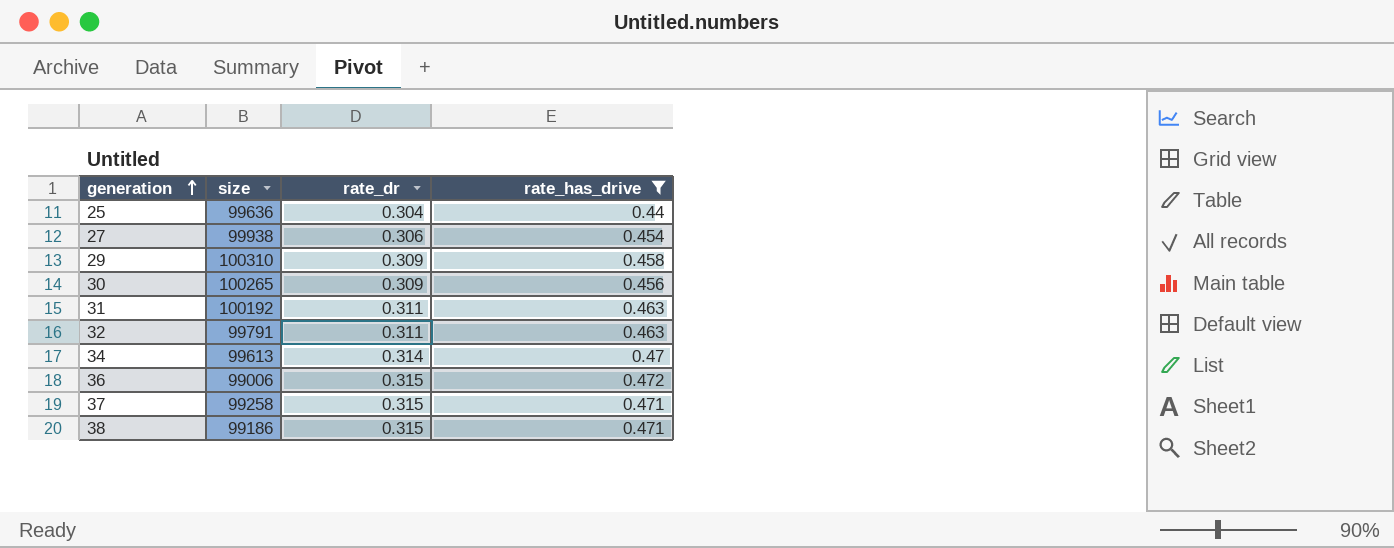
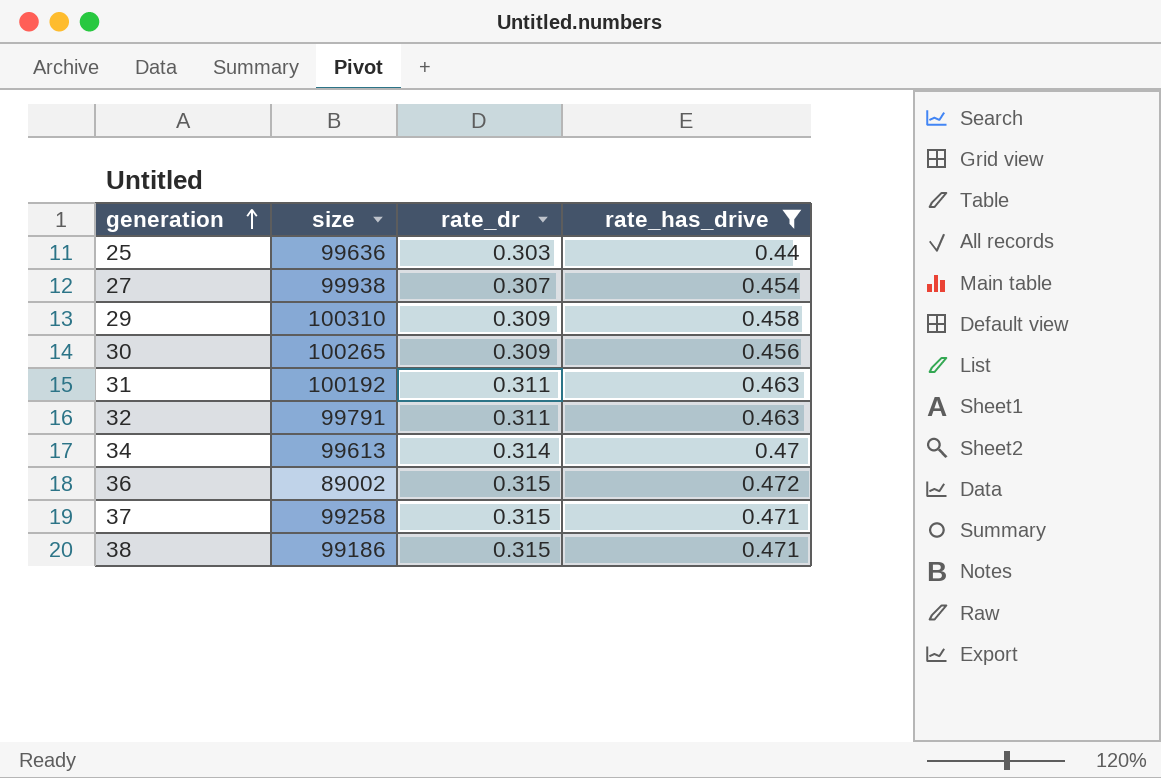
25 | rate_dr: 0.304 -> 0.303
27 | rate_dr: 0.306 -> 0.307
36 | size: 99006 -> 89002

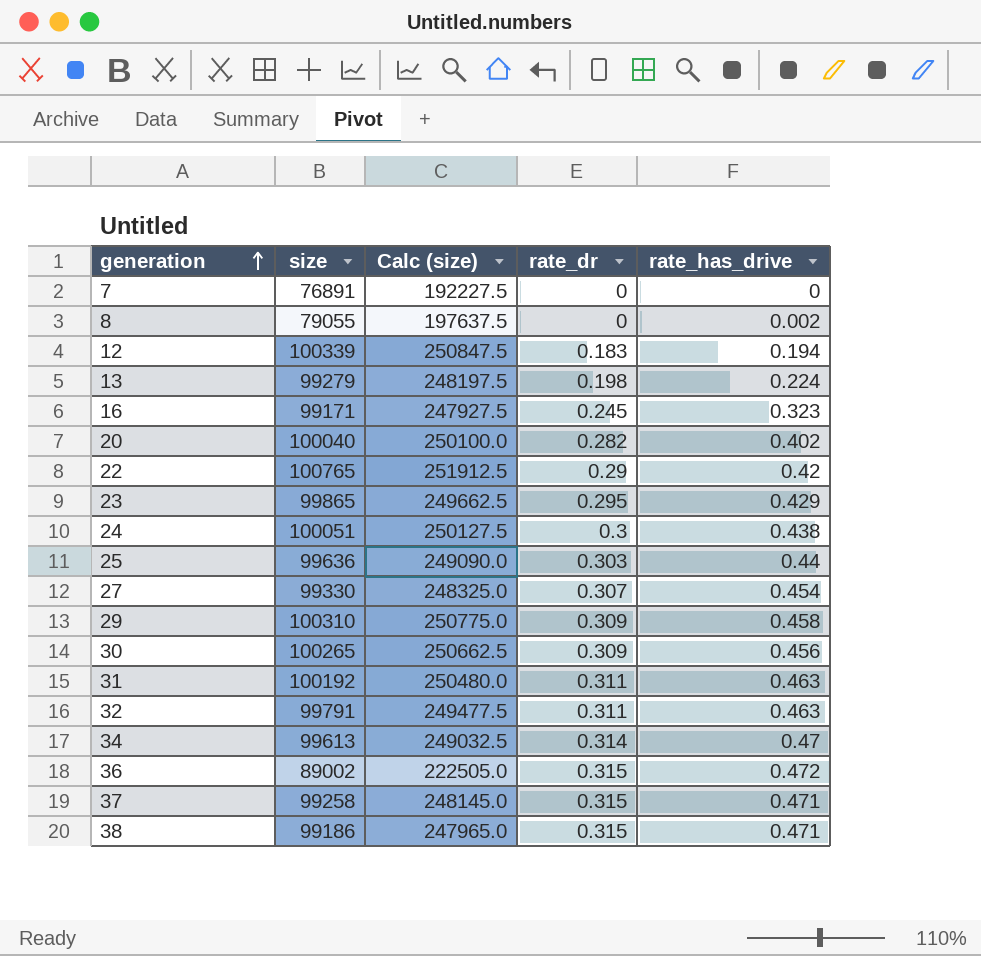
filter: rate_has_drive >= 0.44 -> none
column Calc (size) | formula: none -> [size] * 2.5
27 | size: 99938 -> 99330

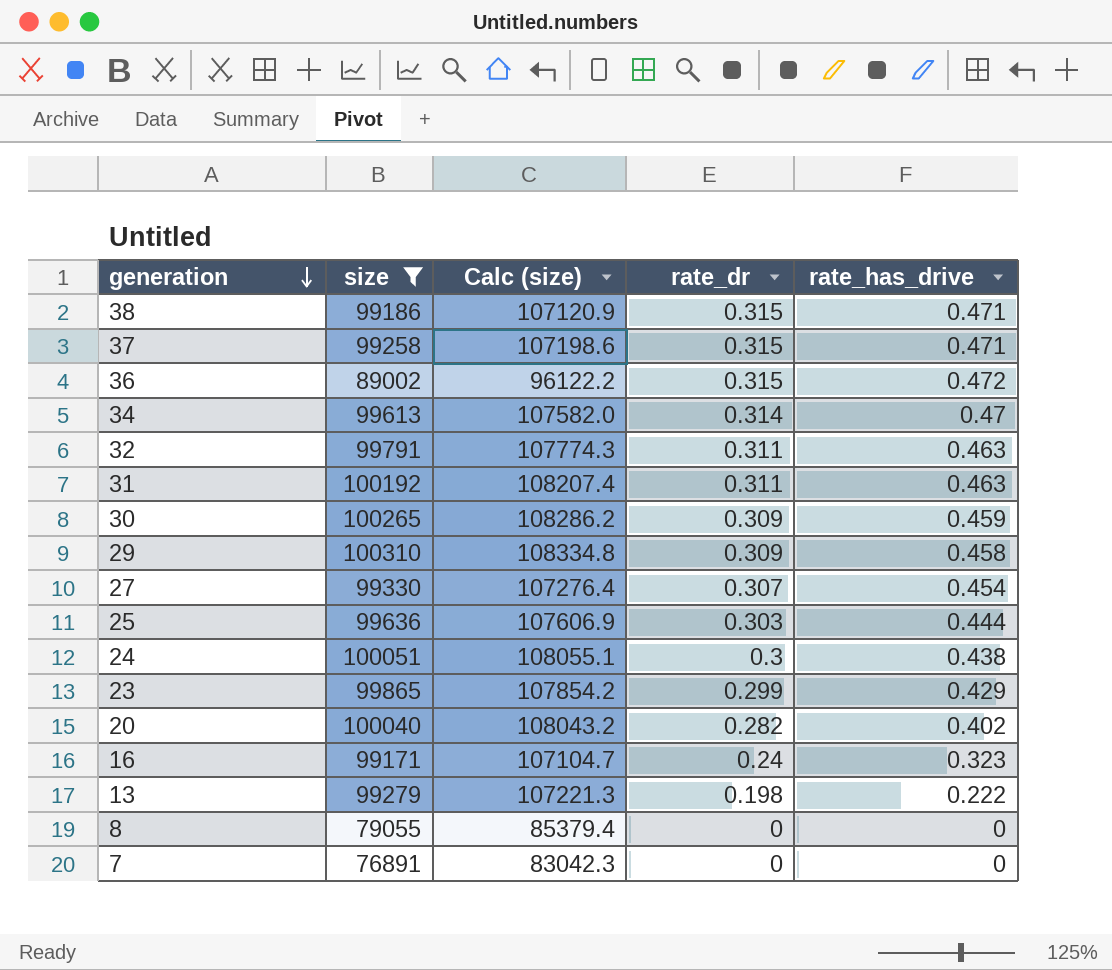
filter: none -> size <= 100310
row order: generation ascending -> generation descending
column Calc (size) | formula: [size] * 2.5 -> [size] * 1.08
30 | rate_has_drive: 0.456 -> 0.459
25 | rate_has_drive: 0.44 -> 0.444
23 | rate_dr: 0.295 -> 0.299
16 | rate_dr: 0.245 -> 0.24
13 | rate_has_drive: 0.224 -> 0.222
8 | rate_has_drive: 0.002 -> 0

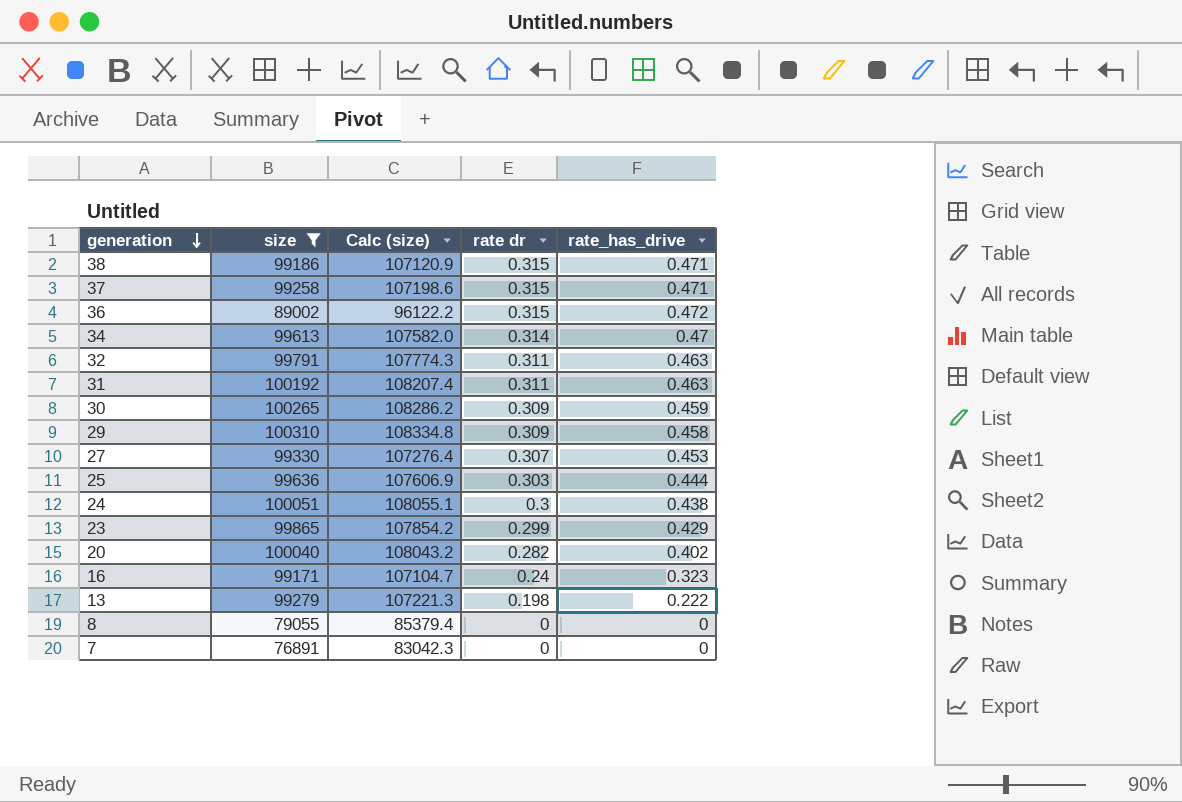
column name: rate_dr -> rate dr
27 | rate_has_drive: 0.454 -> 0.453

